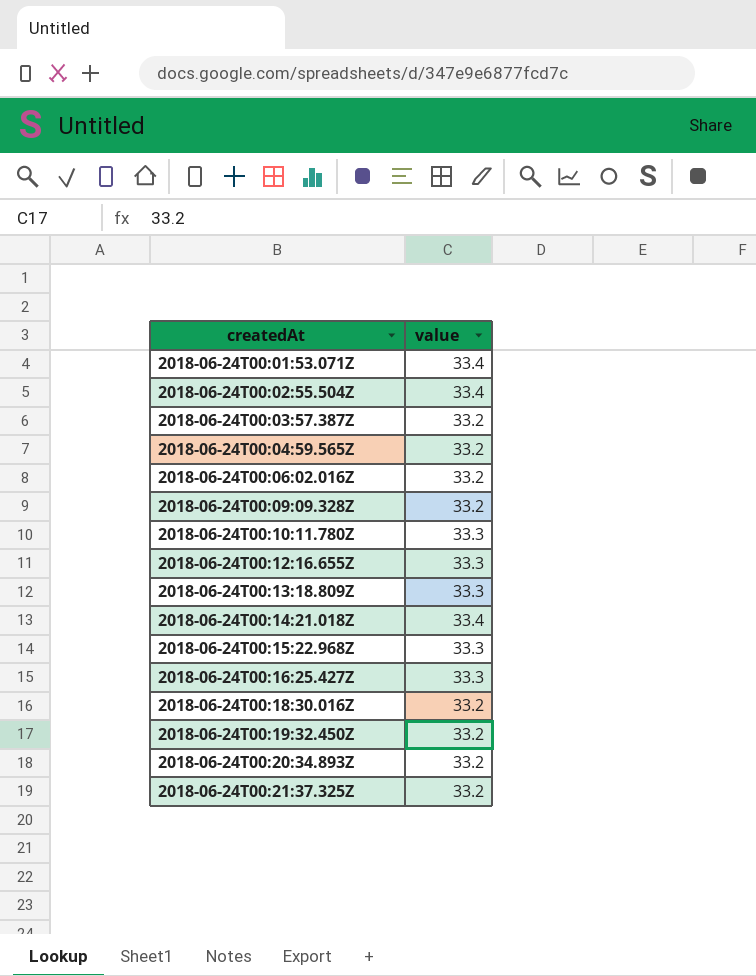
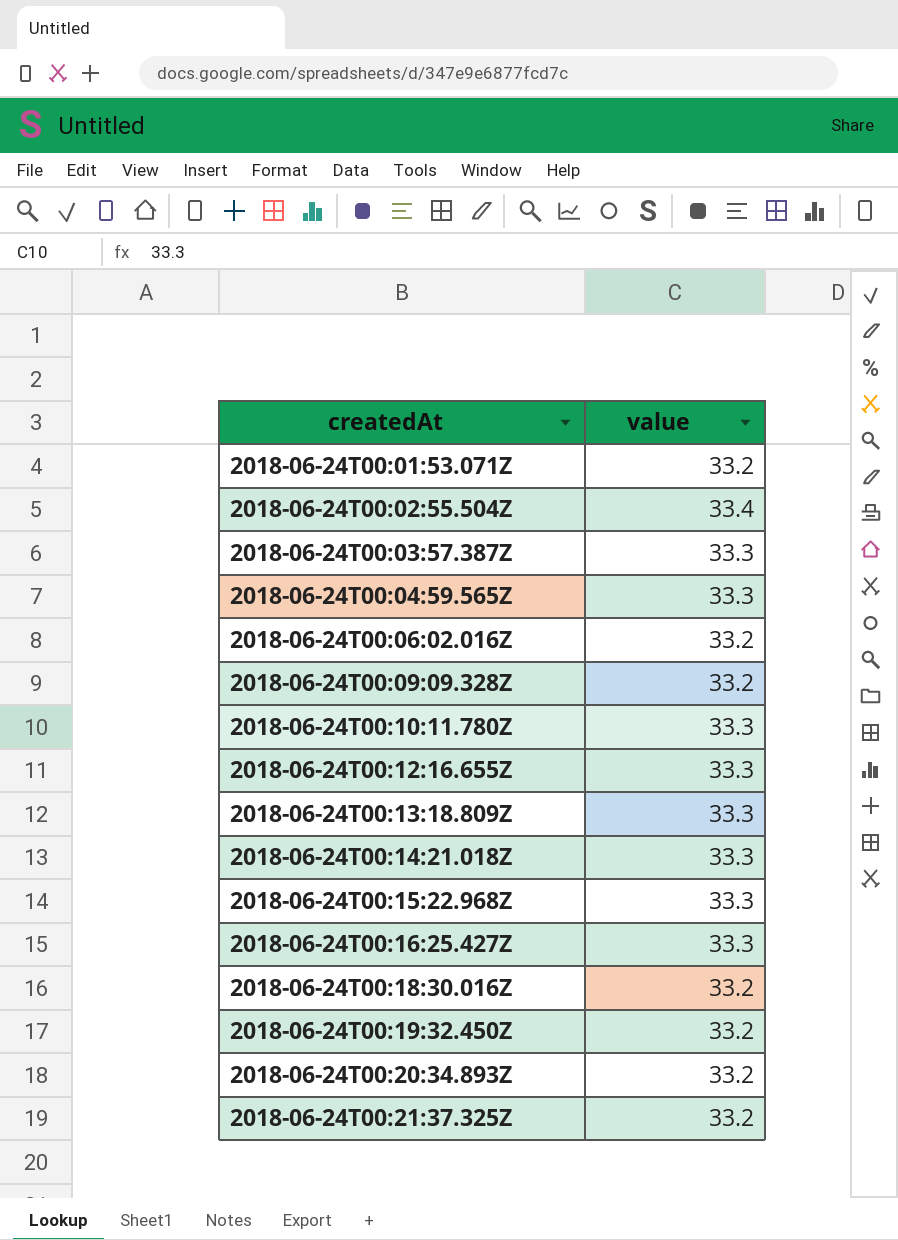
2018-06-24T00:01:53.071Z | value: 33.4 -> 33.2
2018-06-24T00:03:57.387Z | value: 33.2 -> 33.3
2018-06-24T00:04:59.565Z | value: 33.2 -> 33.3
2018-06-24T00:14:21.018Z | value: 33.4 -> 33.3

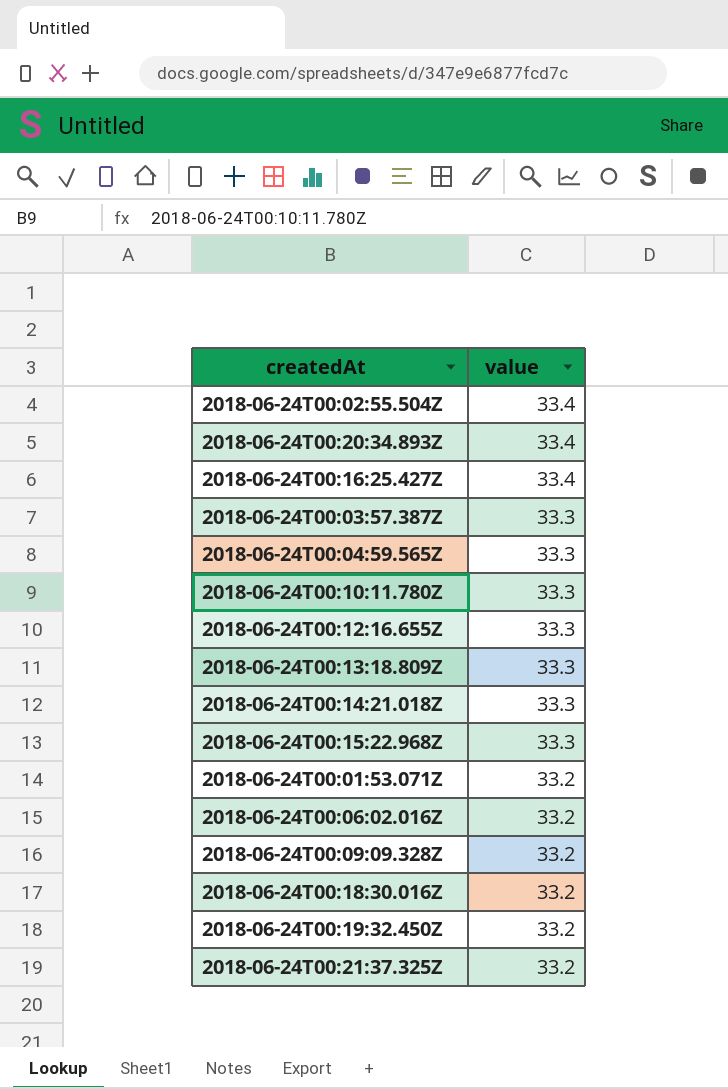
row order: createdAt ascending -> value descending
2018-06-24T00:20:34.893Z | value: 33.2 -> 33.4
2018-06-24T00:16:25.427Z | value: 33.3 -> 33.4

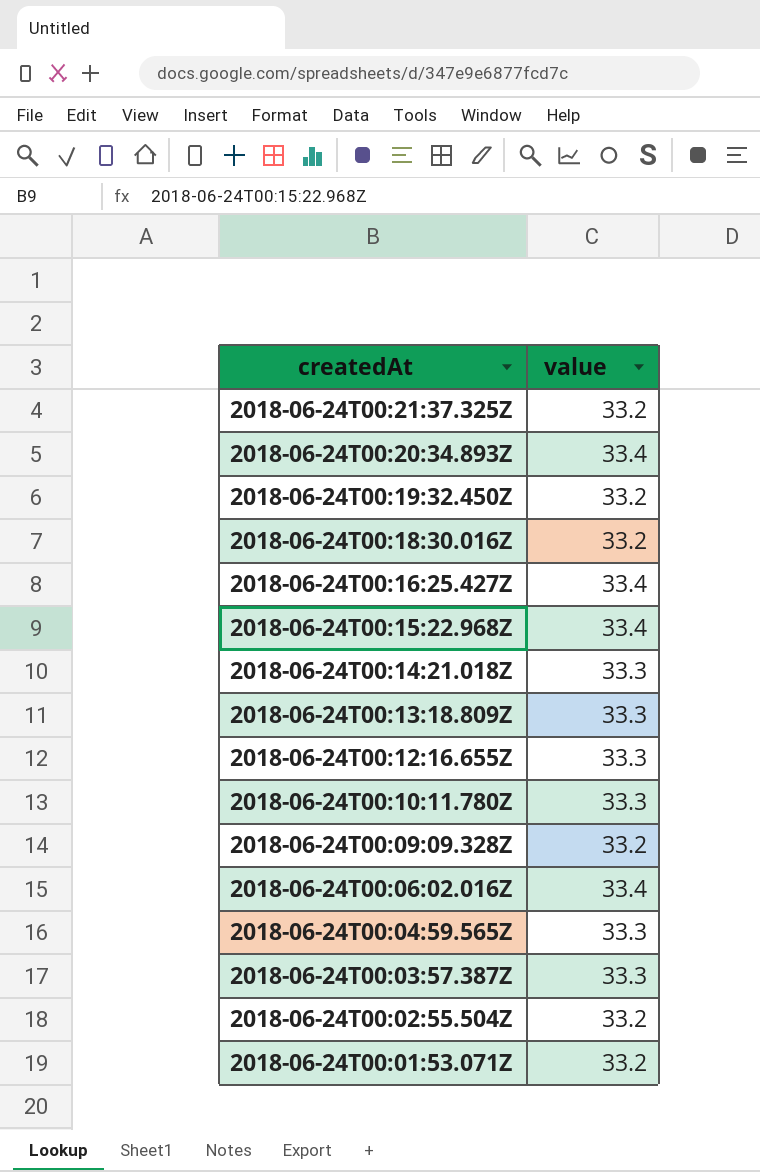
row order: value descending -> createdAt descending
2018-06-24T00:15:22.968Z | value: 33.3 -> 33.4
2018-06-24T00:06:02.016Z | value: 33.2 -> 33.4
2018-06-24T00:02:55.504Z | value: 33.4 -> 33.2

